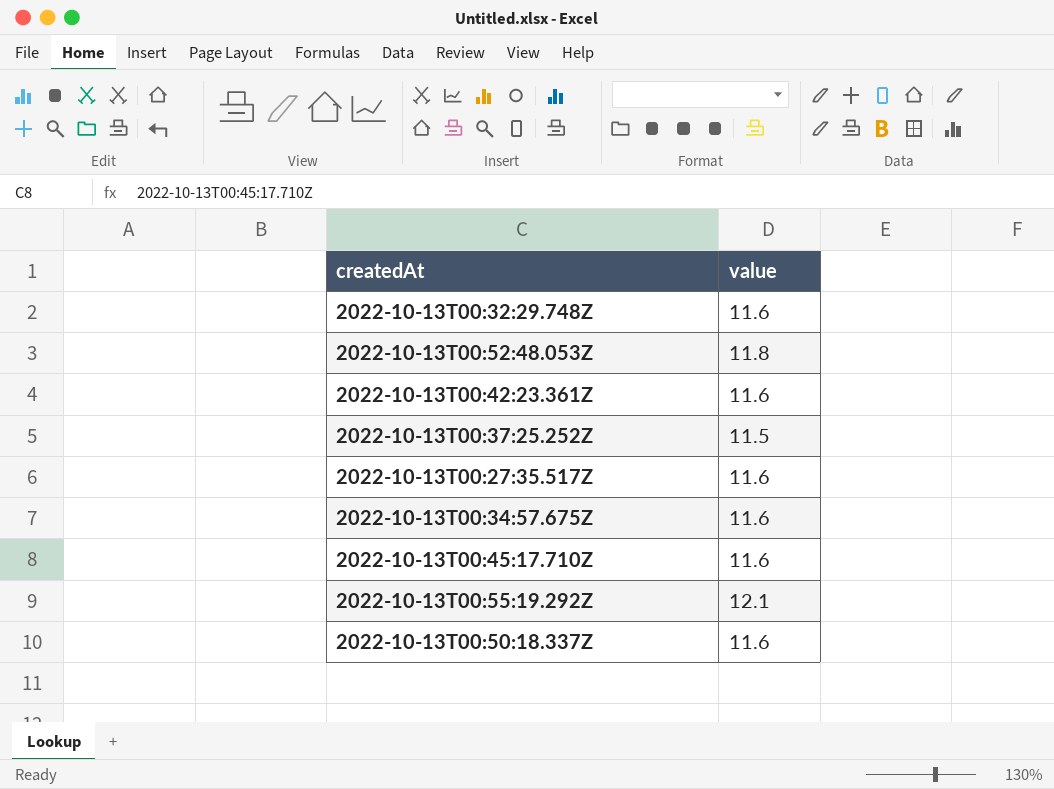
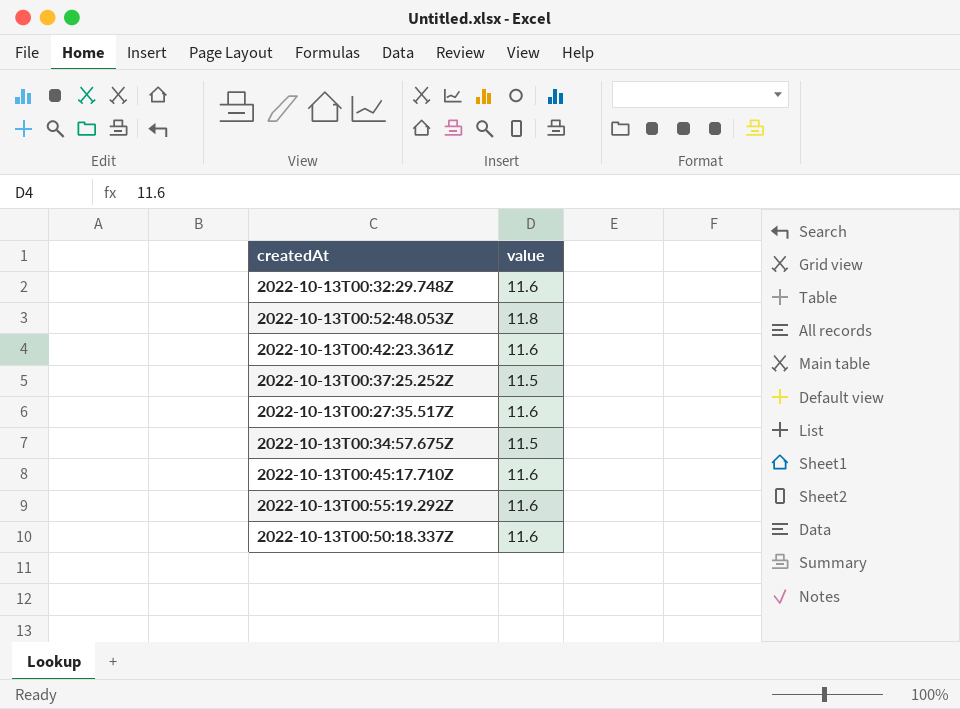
2022-10-13T00:34:57.675Z | value: 11.6 -> 11.5
2022-10-13T00:55:19.292Z | value: 12.1 -> 11.6

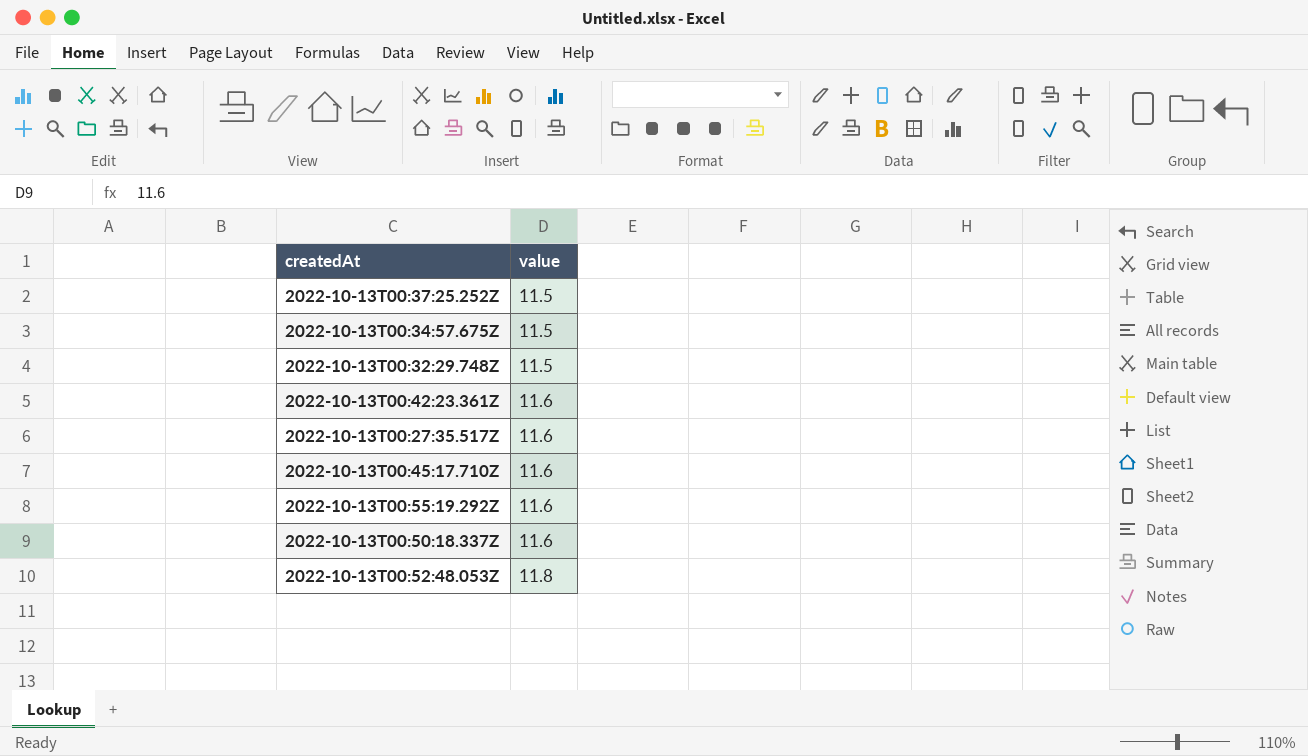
row order: none -> value ascending
2022-10-13T00:32:29.748Z | value: 11.6 -> 11.5

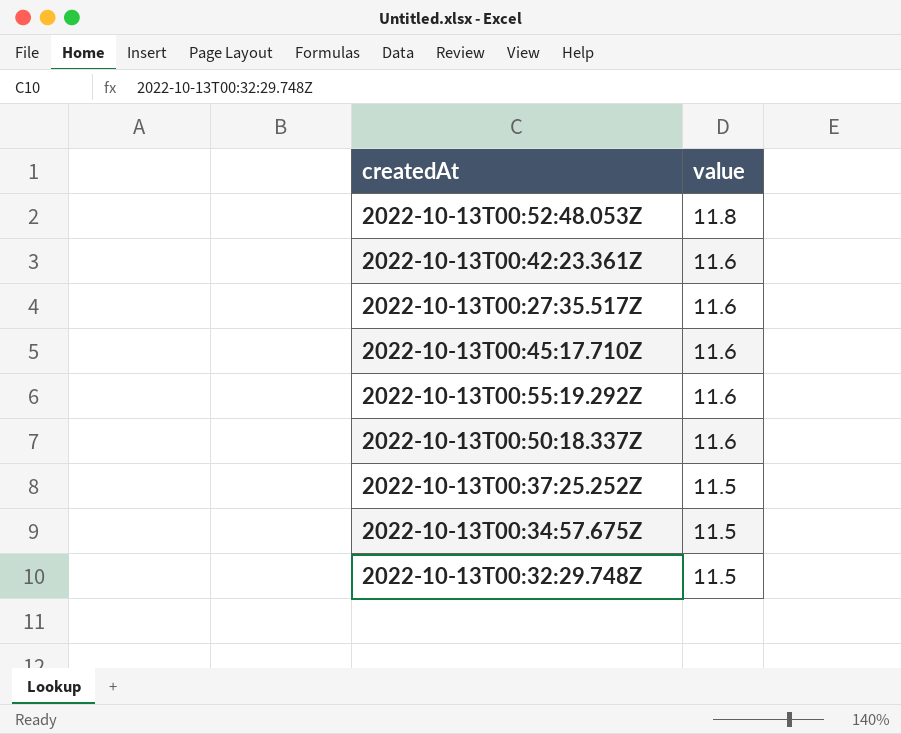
row order: value ascending -> value descending

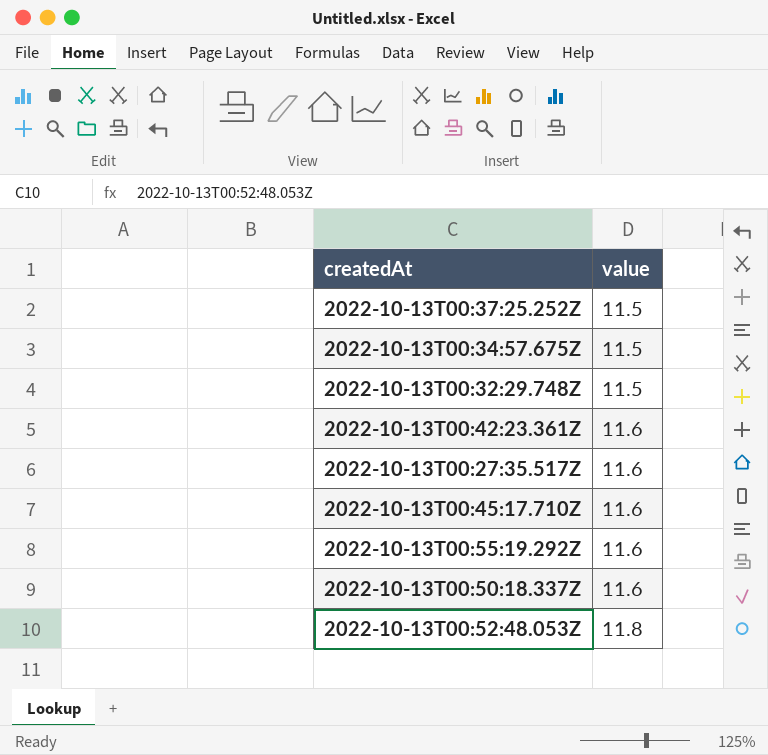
row order: value descending -> value ascending

